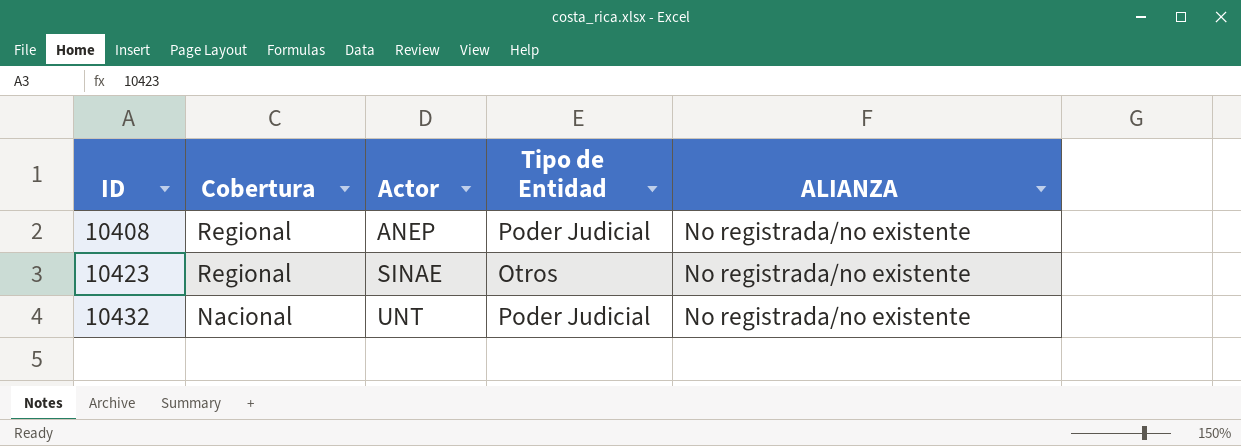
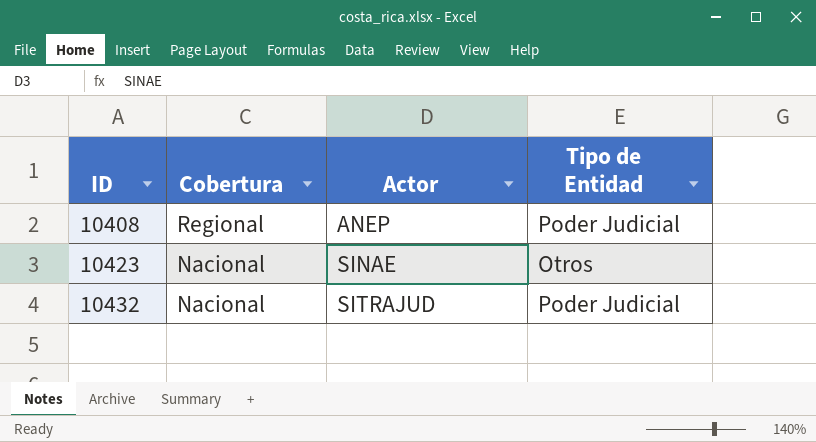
column ALIANZA | position: 5 -> none
10423 | Cobertura: Regional -> Nacional
10432 | Actor: UNT -> SITRAJUD

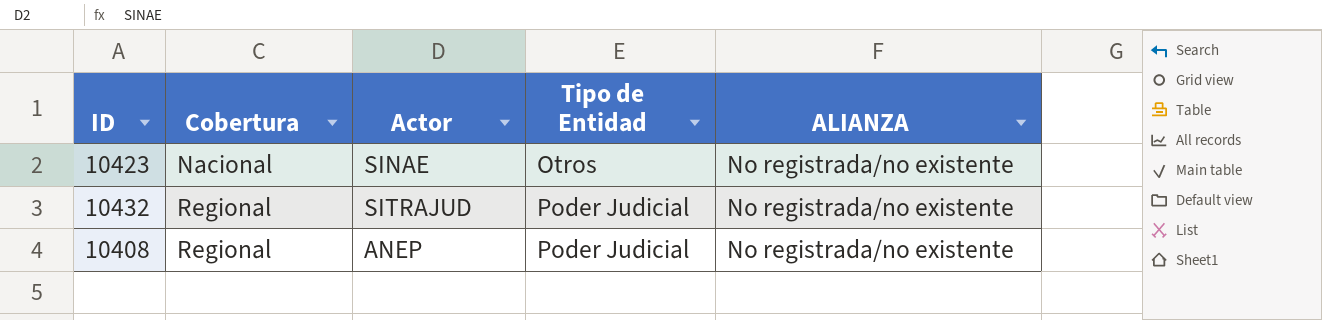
row order: ID ascending -> Cobertura ascending
column ALIANZA | position: none -> 5
10432 | Cobertura: Nacional -> Regional

